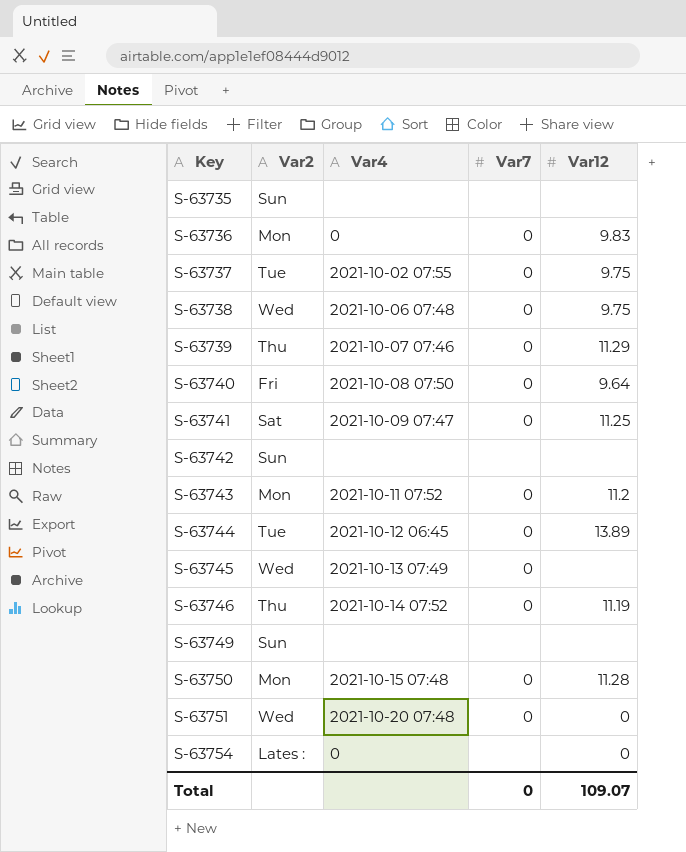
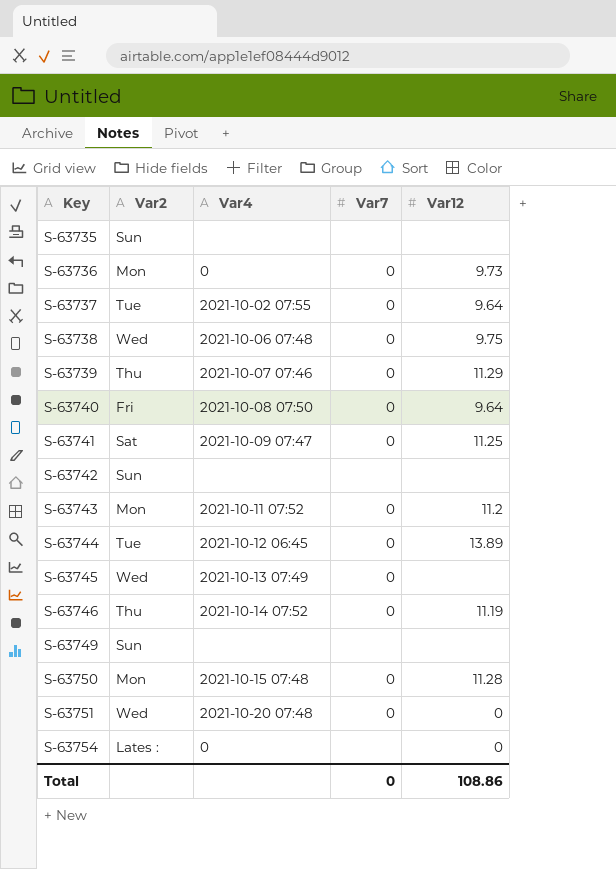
S-63736 | Var12: 9.83 -> 9.73
S-63737 | Var12: 9.75 -> 9.64
Total | Var12: 109.07 -> 108.86

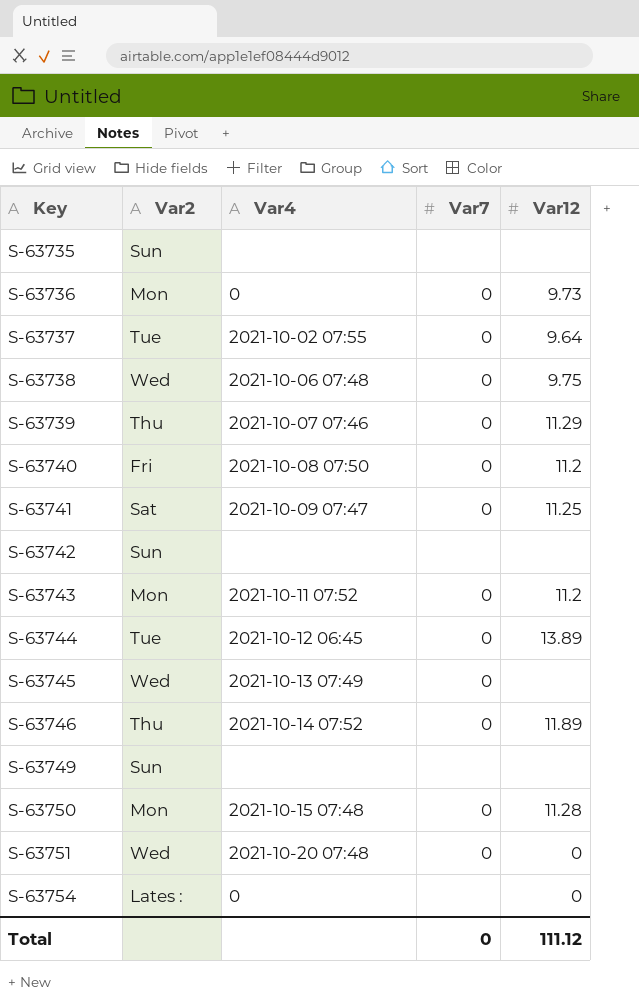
S-63740 | Var12: 9.64 -> 11.2
S-63746 | Var12: 11.19 -> 11.89
Total | Var12: 108.86 -> 111.12

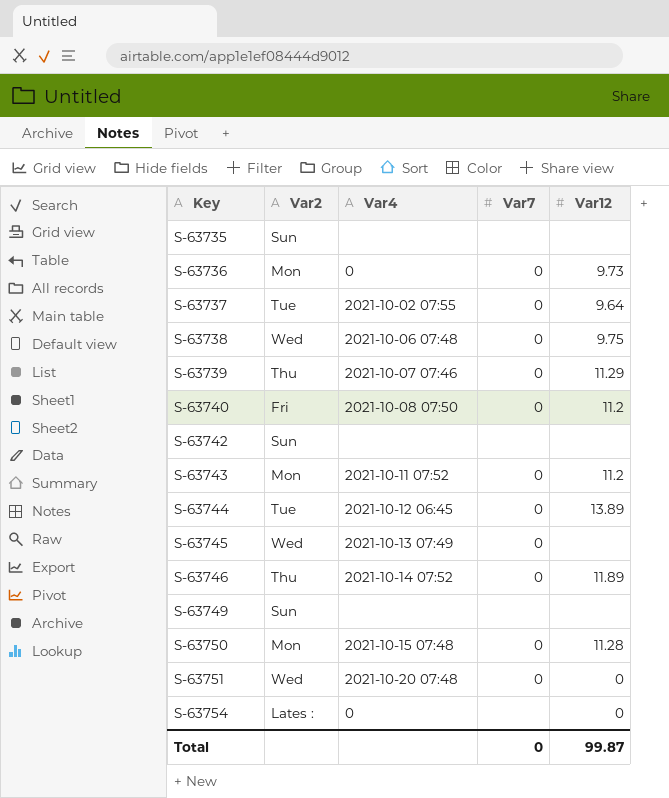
row S-63741: Sat | 2021-10-09 07:47 | 0 | 11.25 -> none
Total | Var12: 111.12 -> 99.87

